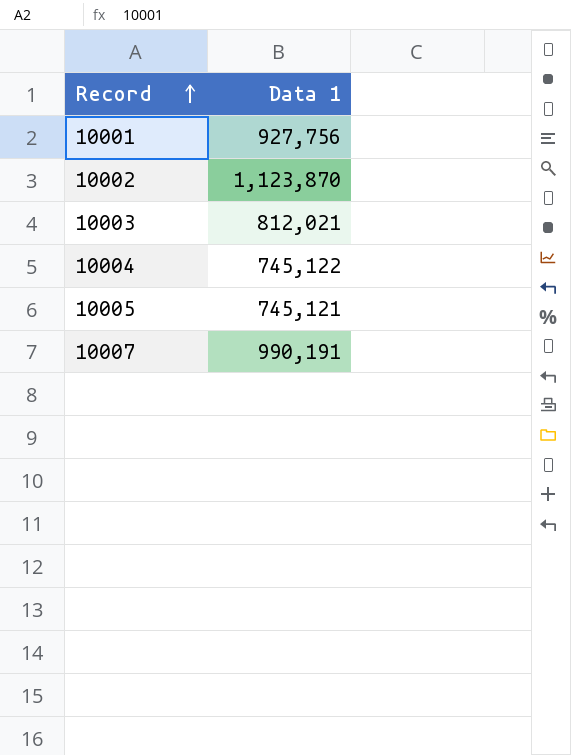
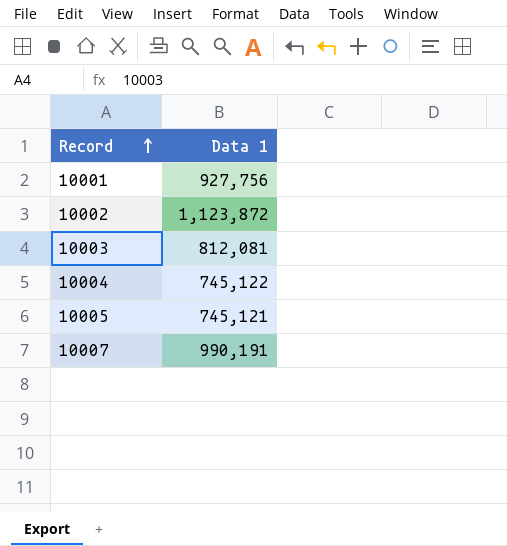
10002 | Data 1: 1,123,870 -> 1,123,872
10003 | Data 1: 812,021 -> 812,081

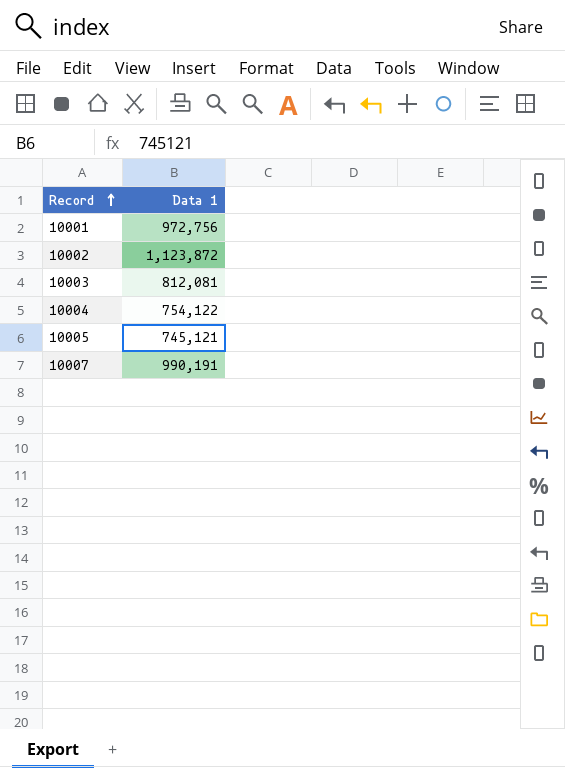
10001 | Data 1: 927,756 -> 972,756
10004 | Data 1: 745,122 -> 754,122

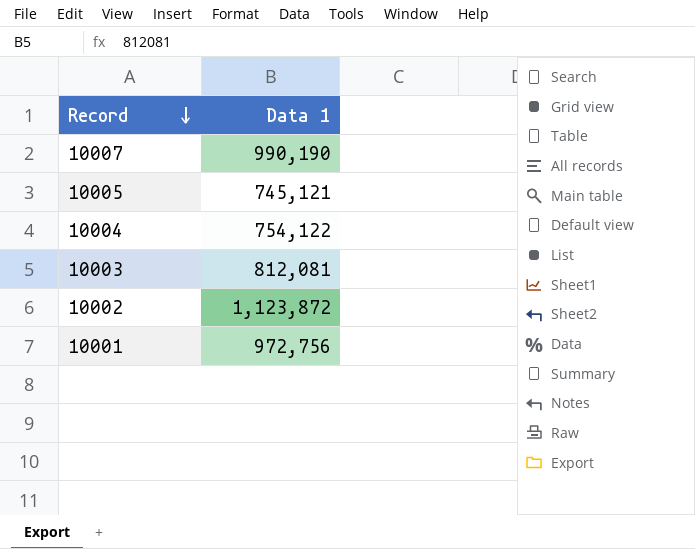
row order: Record ascending -> Record descending
10007 | Data 1: 990,191 -> 990,190

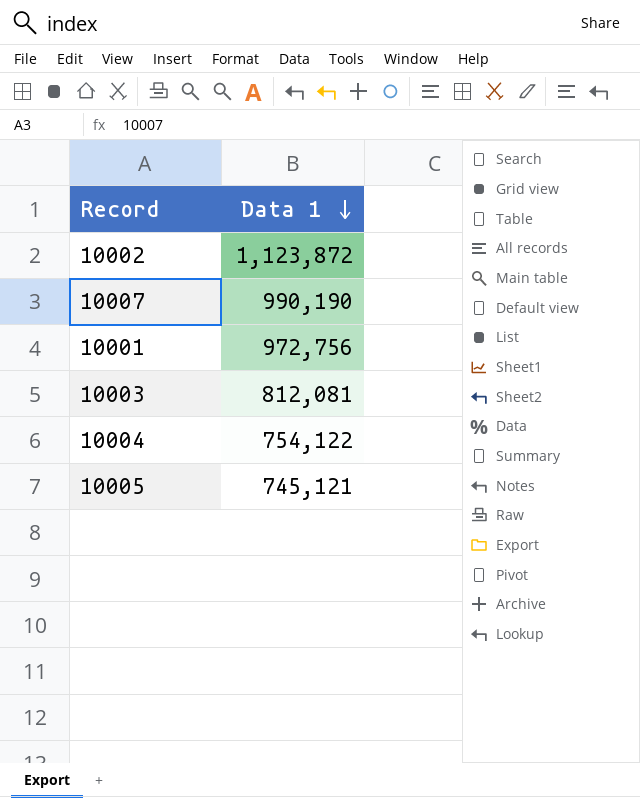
row order: Record descending -> Data 1 descending

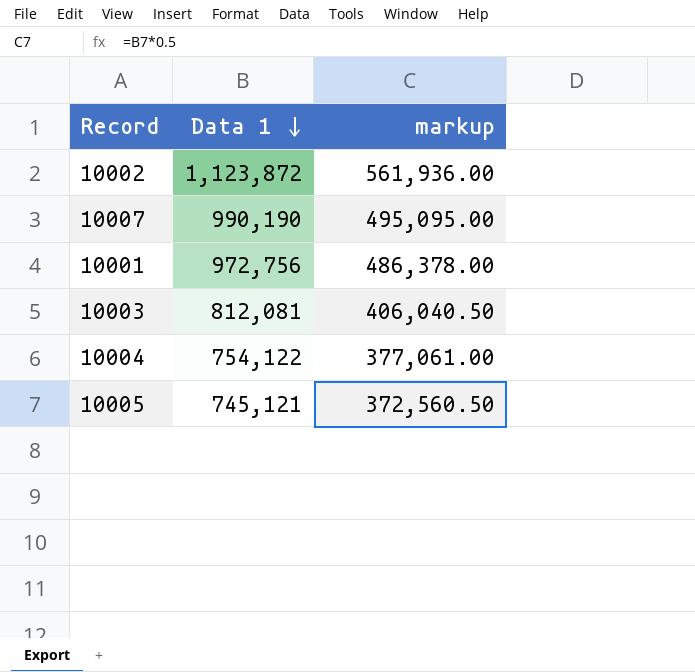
column markup | formula: none -> [Data 1] * 0.5

